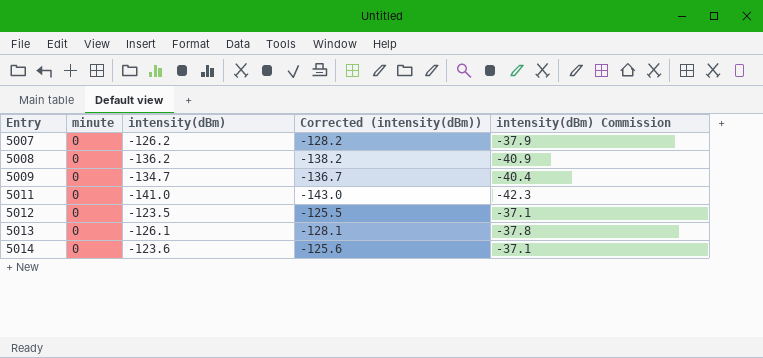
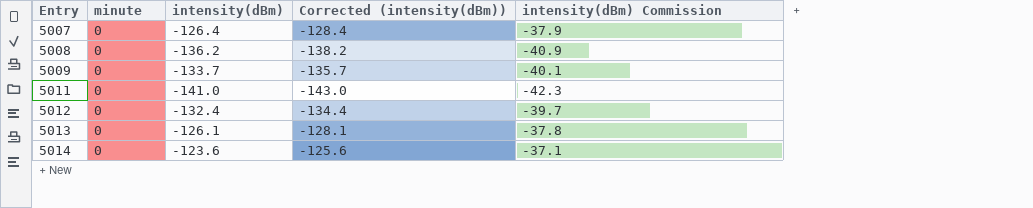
5007 | intensity(dBm): -126.2 -> -126.4
5007 | Corrected (intensity(dBm)): -128.2 -> -128.4
5009 | intensity(dBm): -134.7 -> -133.7
5009 | Corrected (intensity(dBm)): -136.7 -> -135.7
5009 | intensity(dBm) Commission: -40.4 -> -40.1
5012 | intensity(dBm): -123.5 -> -132.4
5012 | Corrected (intensity(dBm)): -125.5 -> -134.4
5012 | intensity(dBm) Commission: -37.1 -> -39.7

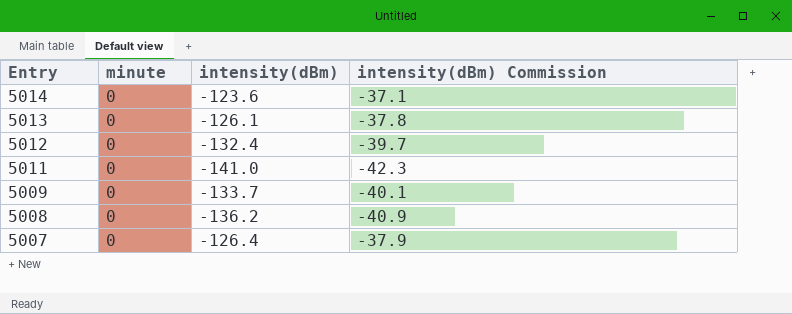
row order: Entry ascending -> Entry descending
column Corrected (intensity(dBm)) | formula: [intensity(dBm)] - 2 -> none

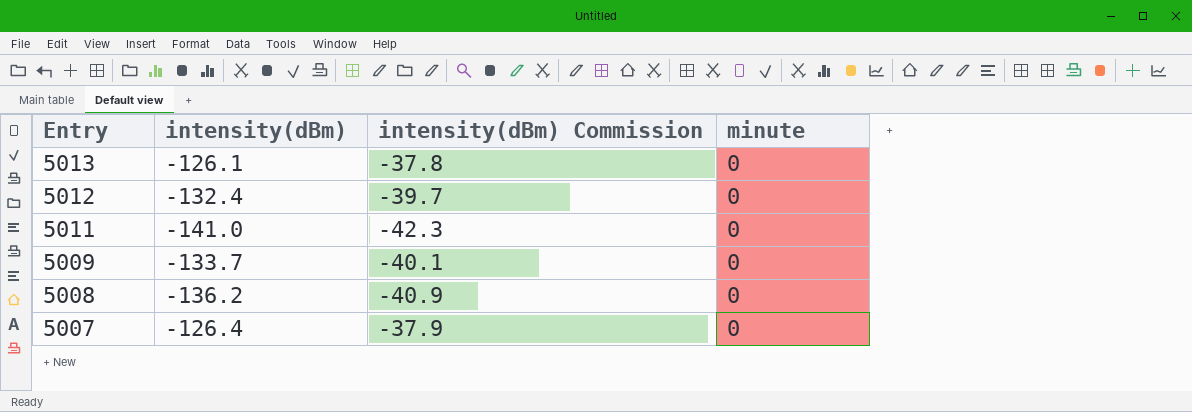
column minute | position: 2 -> 4
row 5014: 0 | -123.6 | -37.1 -> none

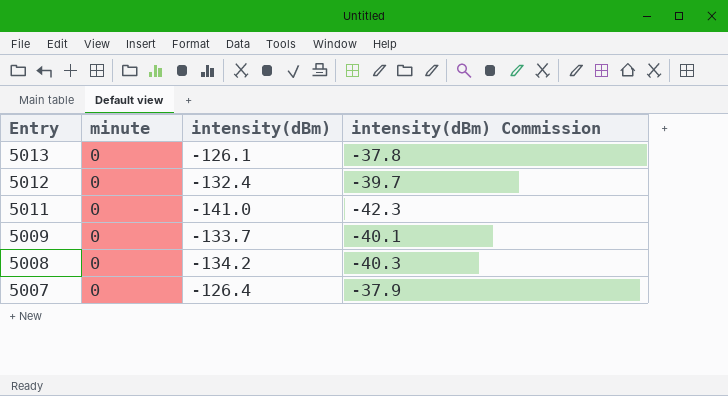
column minute | position: 4 -> 2
5008 | intensity(dBm): -136.2 -> -134.2
5008 | intensity(dBm) Commission: -40.9 -> -40.3

